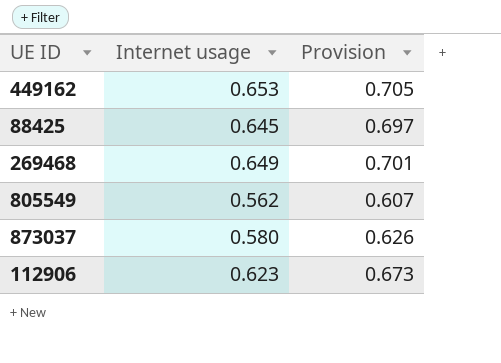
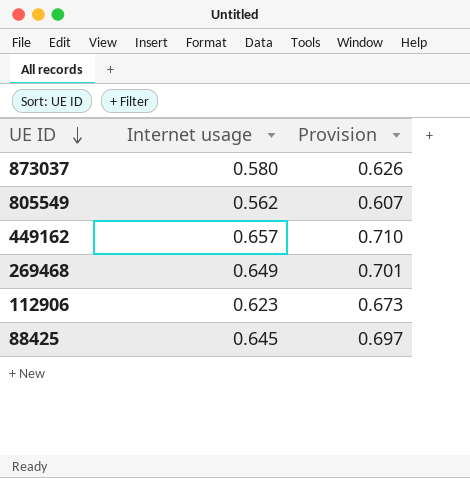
row order: none -> UE ID descending
449162 | Internet usage: 0.653 -> 0.657
449162 | Provision: 0.705 -> 0.710

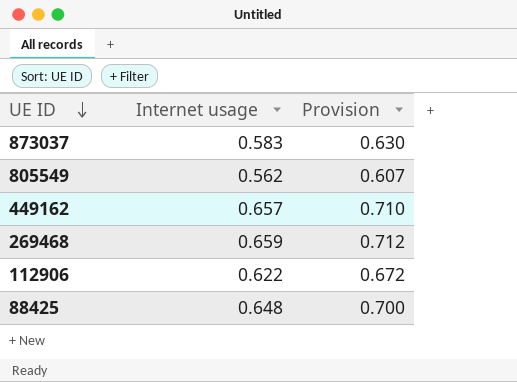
873037 | Internet usage: 0.580 -> 0.583
873037 | Provision: 0.626 -> 0.630
269468 | Internet usage: 0.649 -> 0.659
269468 | Provision: 0.701 -> 0.712
112906 | Internet usage: 0.623 -> 0.622
112906 | Provision: 0.673 -> 0.672
88425 | Internet usage: 0.645 -> 0.648
88425 | Provision: 0.697 -> 0.700

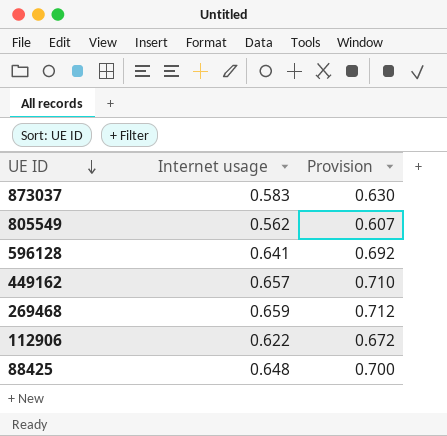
row 596128: none -> 0.641 | 0.692

